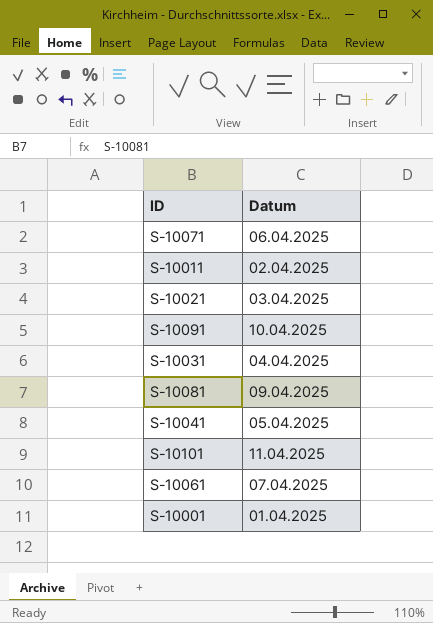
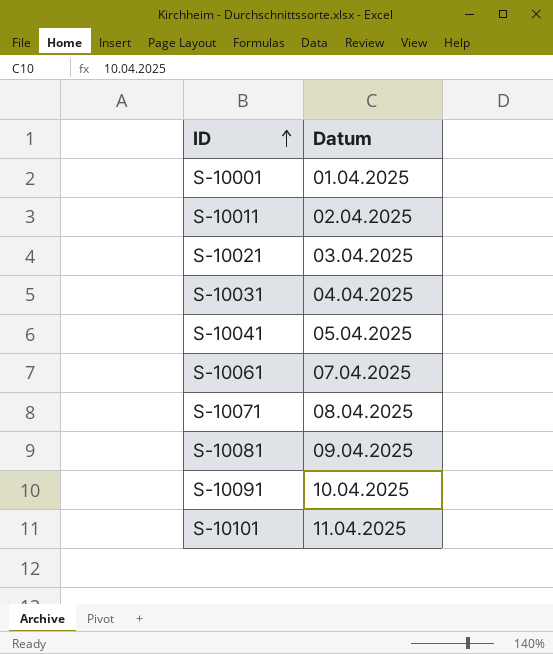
row order: none -> ID ascending
S-10071 | Datum: 06.04.2025 -> 08.04.2025

